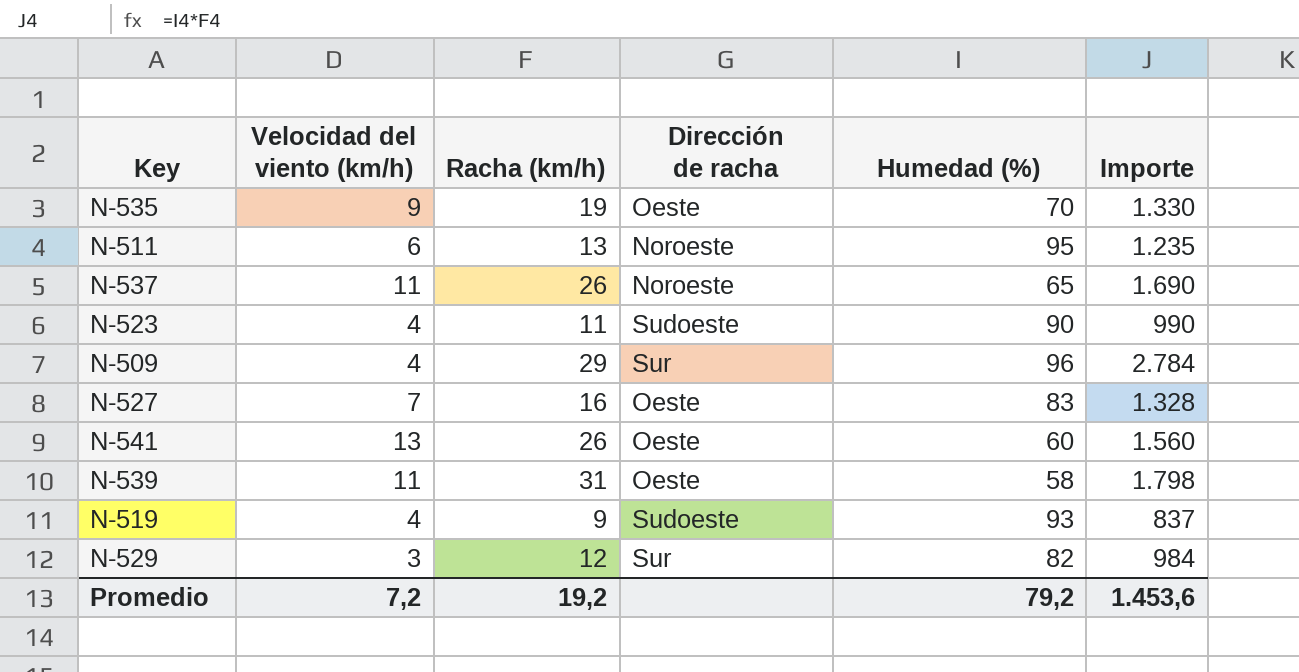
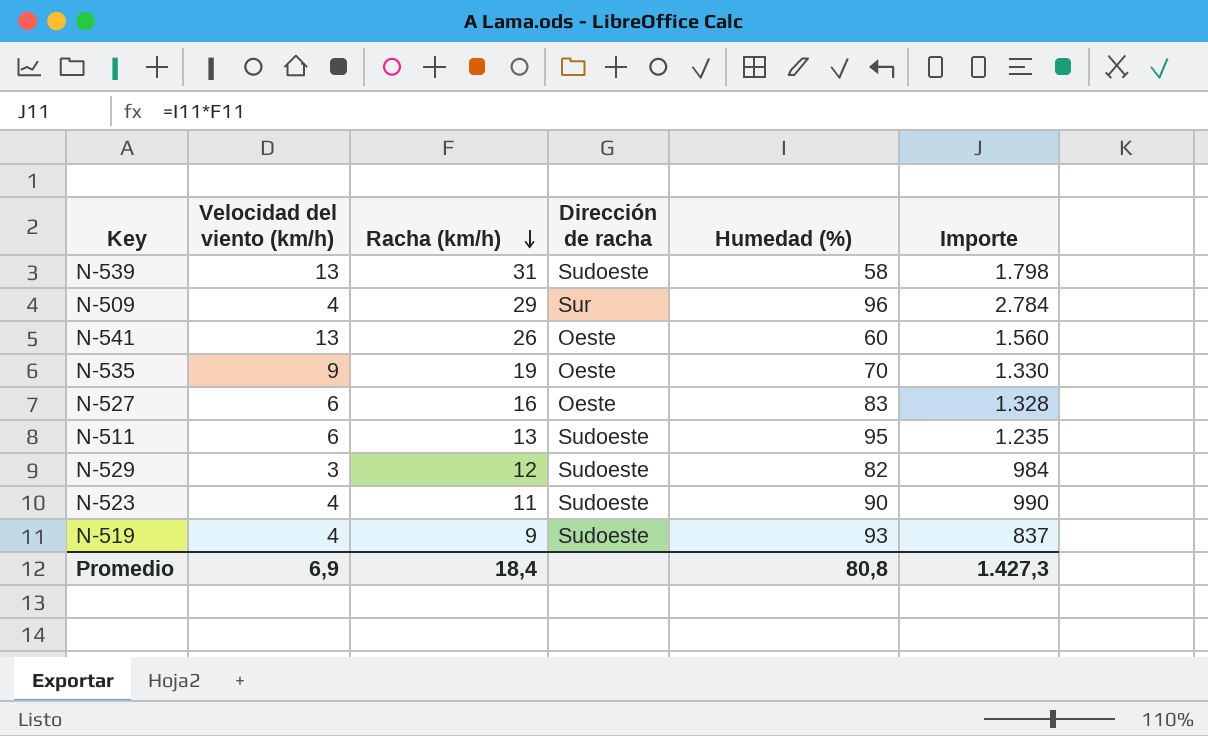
row order: none -> Racha (km/h) descending
row N-537: 11 | 26 | Noroeste | 65 | 1.690 -> none
N-539 | Velocidad del viento (km/h): 11 -> 13
N-539 | Dirección de racha: Oeste -> Sudoeste
N-527 | Velocidad del viento (km/h): 7 -> 6
N-511 | Dirección de racha: Noroeste -> Sudoeste
N-529 | Dirección de racha: Sur -> Sudoeste
Promedio | Velocidad del viento (km/h): 7,2 -> 6,9
Promedio | Racha (km/h): 19,2 -> 18,4
Promedio | Humedad (%): 79,2 -> 80,8
Promedio | Importe: 1.453,6 -> 1.427,3

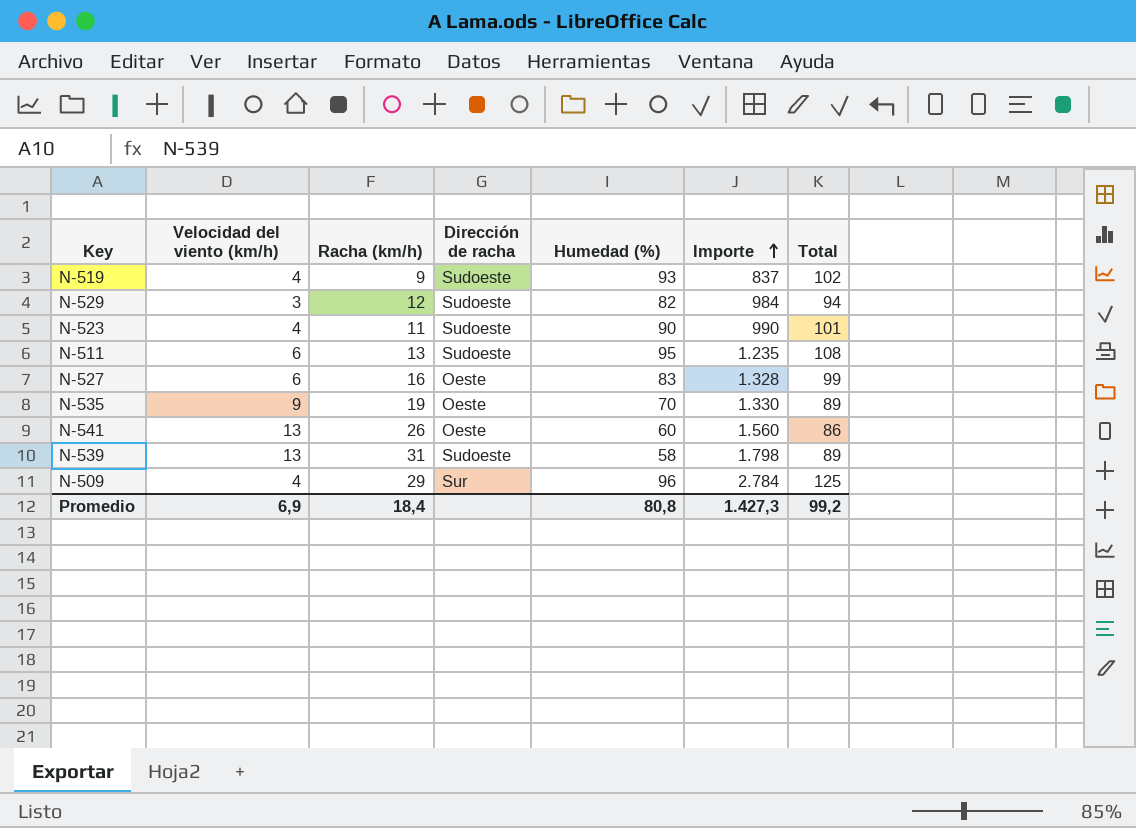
row order: Racha (km/h) descending -> Importe ascending
column Total | formula: none -> [Racha (km/h)] + [Humedad (%)]

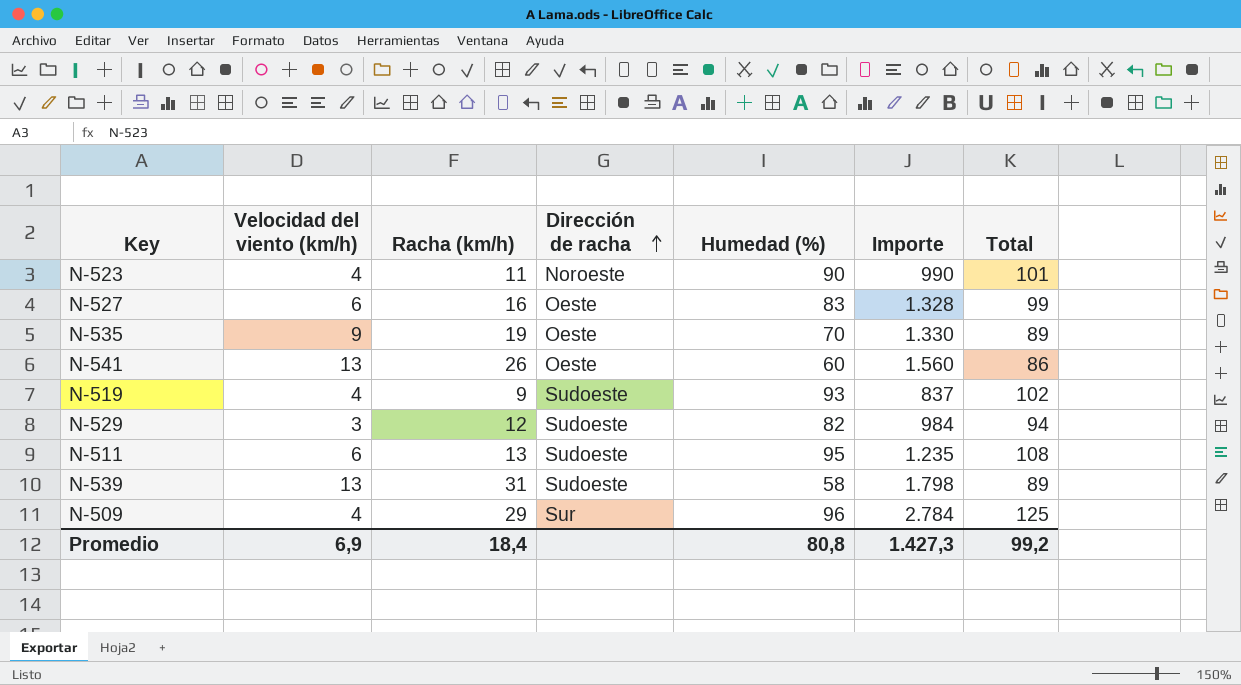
row order: Importe ascending -> Dirección de racha ascending
N-523 | Dirección de racha: Sudoeste -> Noroeste

